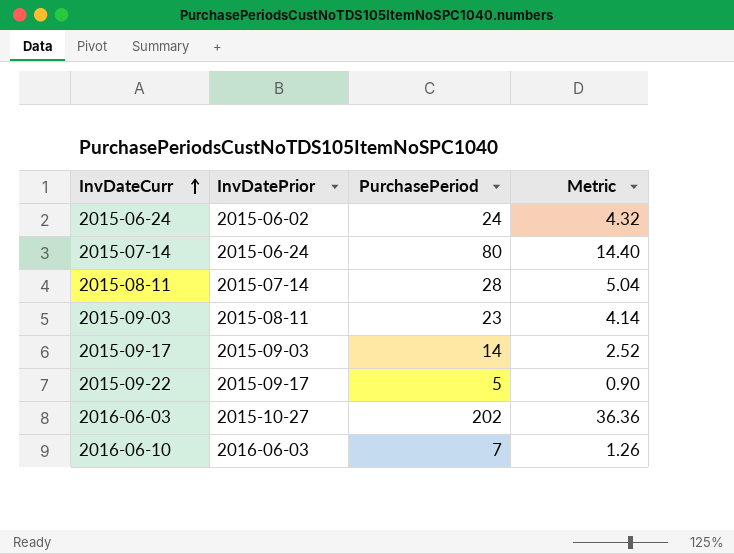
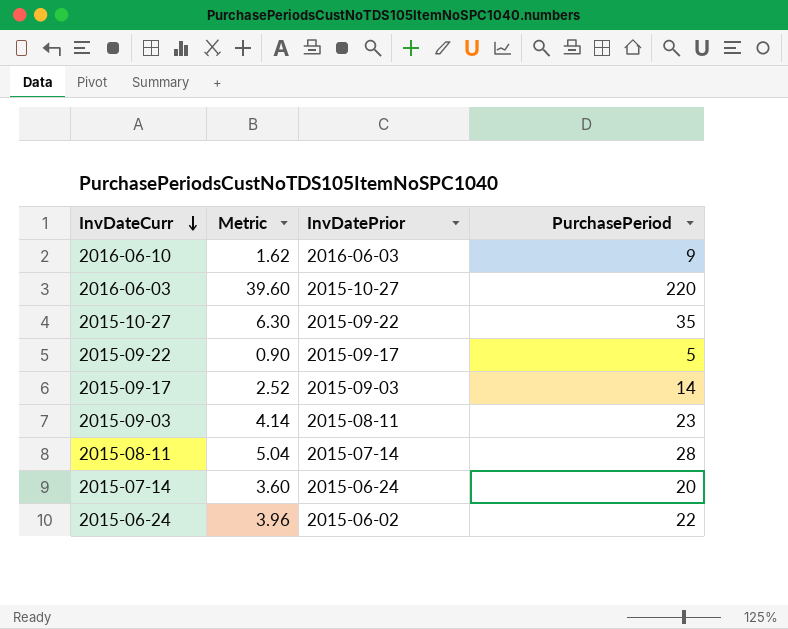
row order: InvDateCurr ascending -> InvDateCurr descending
column Metric | position: 4 -> 2
2016-06-10 | Metric: 1.26 -> 1.62
2016-06-10 | PurchasePeriod: 7 -> 9
2016-06-03 | Metric: 36.36 -> 39.60
2016-06-03 | PurchasePeriod: 202 -> 220
row 2015-10-27: none -> 6.30 | 2015-09-22 | 35
2015-07-14 | Metric: 14.40 -> 3.60
2015-07-14 | PurchasePeriod: 80 -> 20
2015-06-24 | Metric: 4.32 -> 3.96
2015-06-24 | PurchasePeriod: 24 -> 22

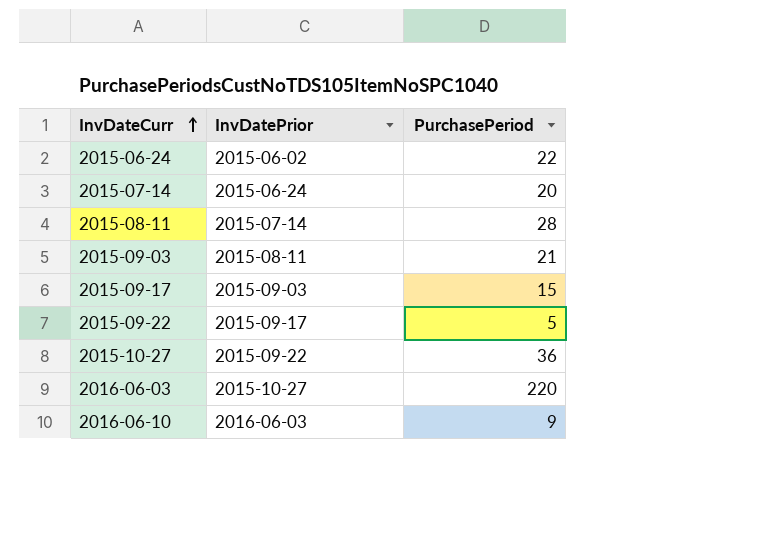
row order: InvDateCurr descending -> InvDateCurr ascending
column Metric | formula: [PurchasePeriod] * 0.18 -> none
2015-09-03 | PurchasePeriod: 23 -> 21
2015-09-17 | PurchasePeriod: 14 -> 15
2015-10-27 | PurchasePeriod: 35 -> 36

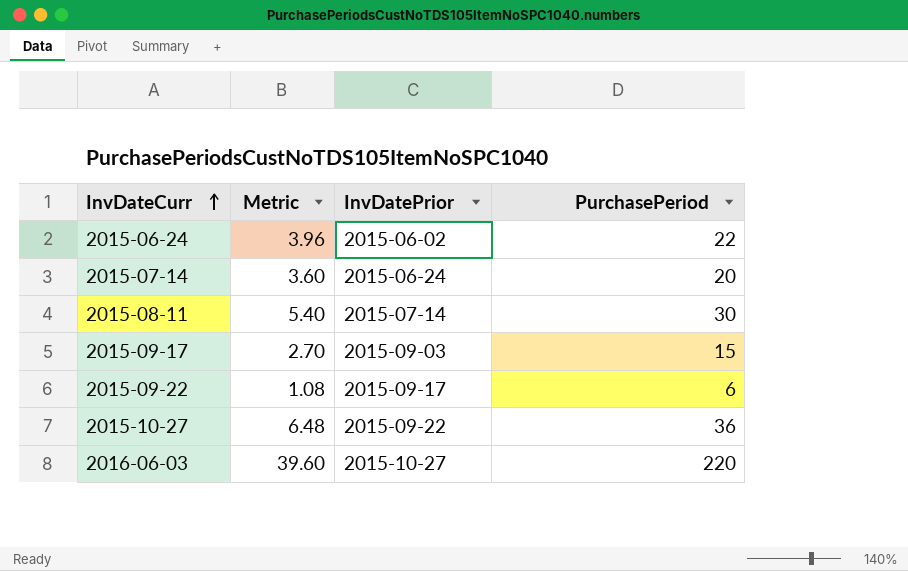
column Metric | formula: none -> [PurchasePeriod] * 0.18
row 2015-09-03: 2015-08-11 | 21 -> none
row 2016-06-10: 2016-06-03 | 9 -> none
2015-08-11 | PurchasePeriod: 28 -> 30
2015-09-22 | PurchasePeriod: 5 -> 6

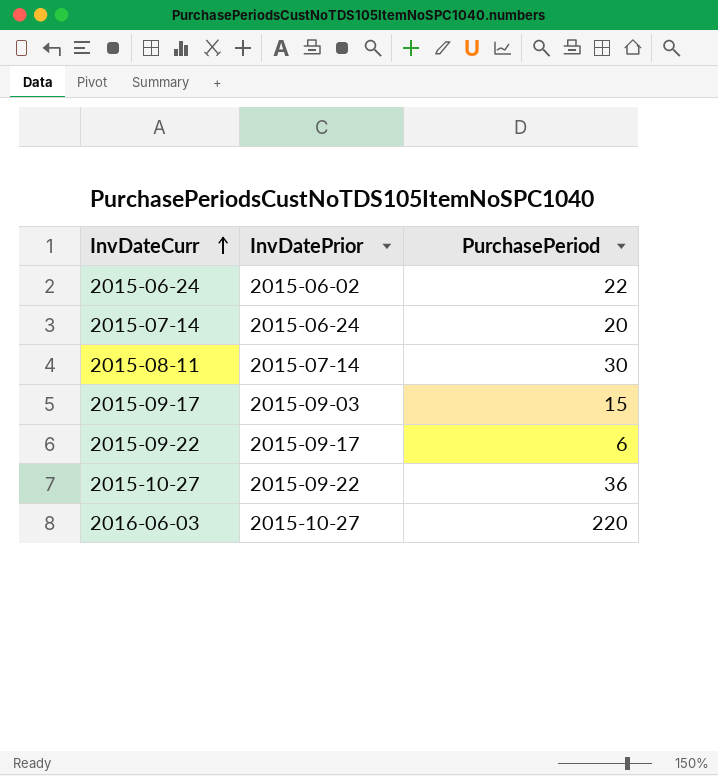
column Metric | formula: [PurchasePeriod] * 0.18 -> none

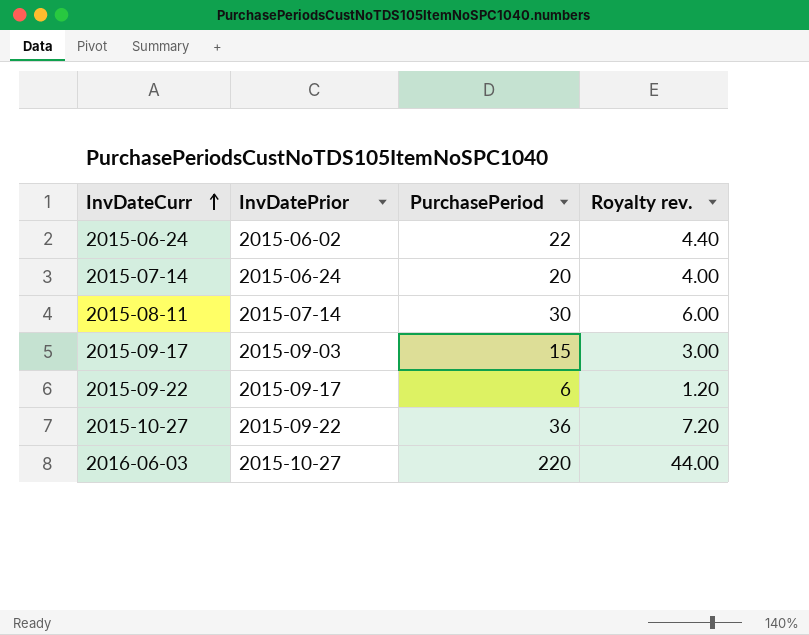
column Royalty rev. | formula: none -> [PurchasePeriod] * 0.2

